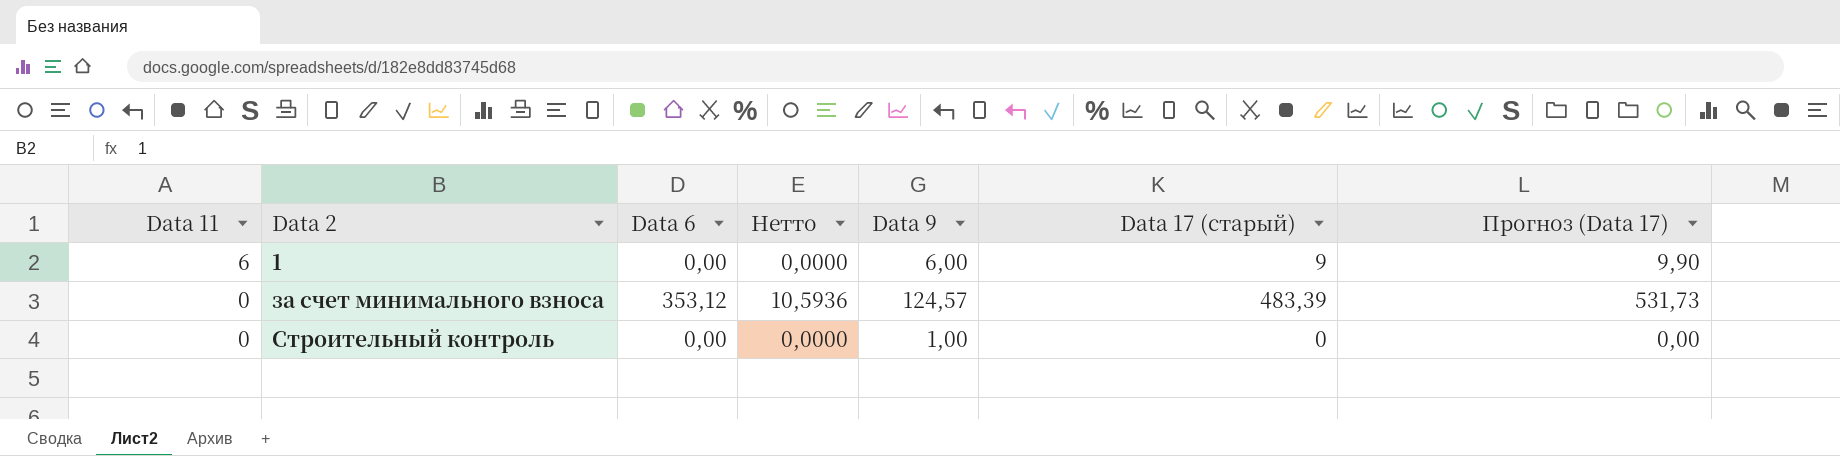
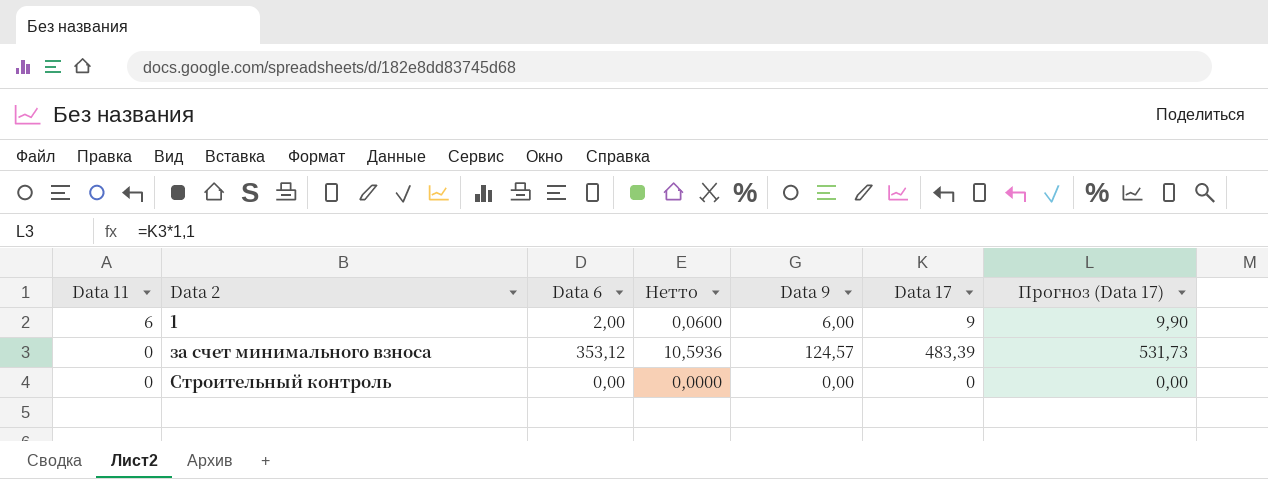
column name: Data 17 (старый) -> Data 17
1 | Data 6: 0,00 -> 2,00
1 | Нетто: 0,0000 -> 0,0600
Строительный контроль | Data 9: 1,00 -> 0,00

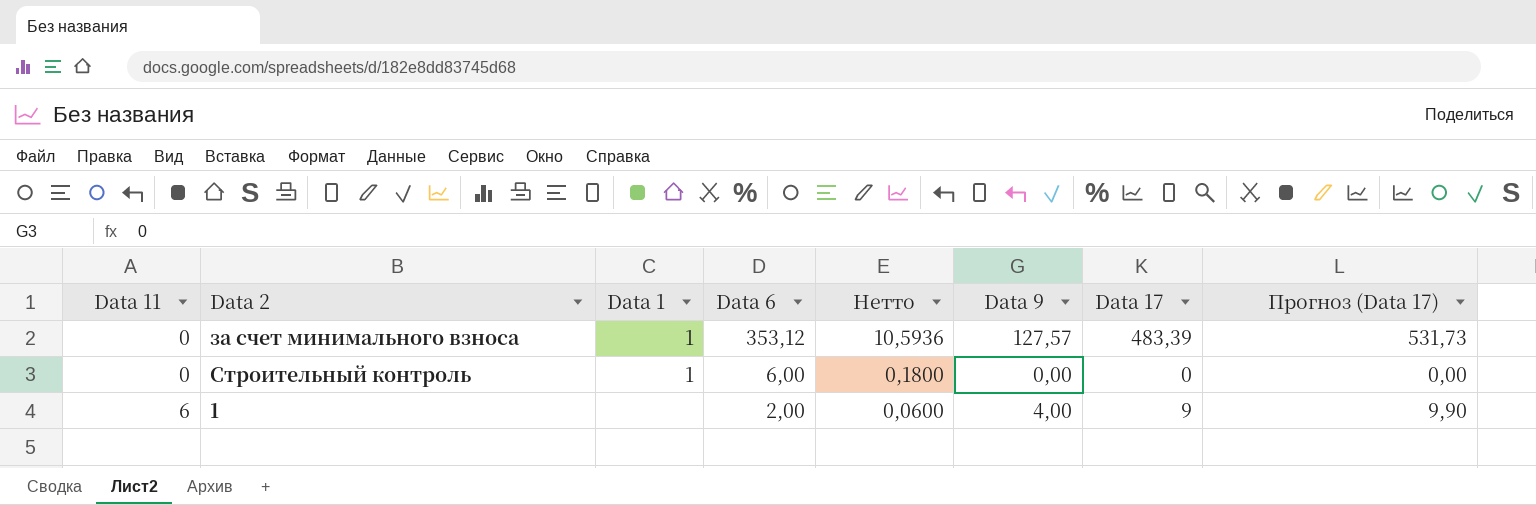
row order: Data 11 descending -> Data 11 ascending
column Data 1 | position: none -> 3
за счет минимального взноса | Data 9: 124,57 -> 127,57
Строительный контроль | Data 6: 0,00 -> 6,00
Строительный контроль | Нетто: 0,0000 -> 0,1800
1 | Data 9: 6,00 -> 4,00

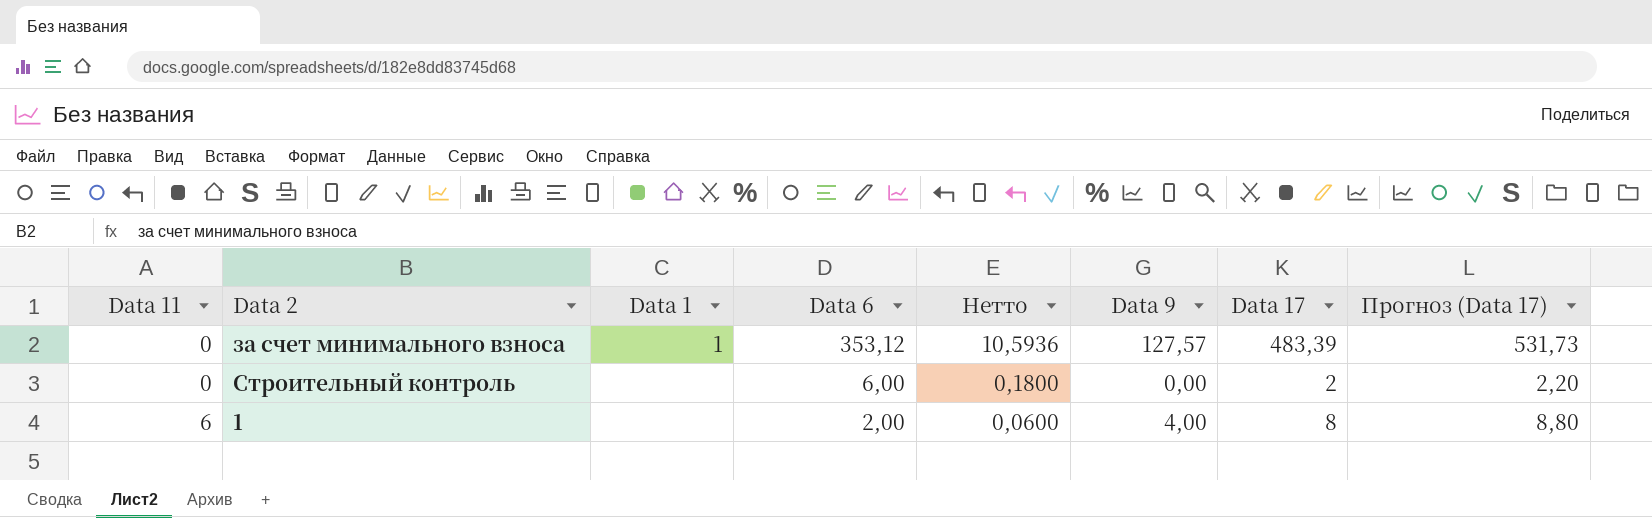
Строительный контроль | Data 1: 1 -> none
Строительный контроль | Data 17: 0 -> 2
Строительный контроль | Прогноз (Data 17): 0,00 -> 2,20
1 | Data 17: 9 -> 8
1 | Прогноз (Data 17): 9,90 -> 8,80

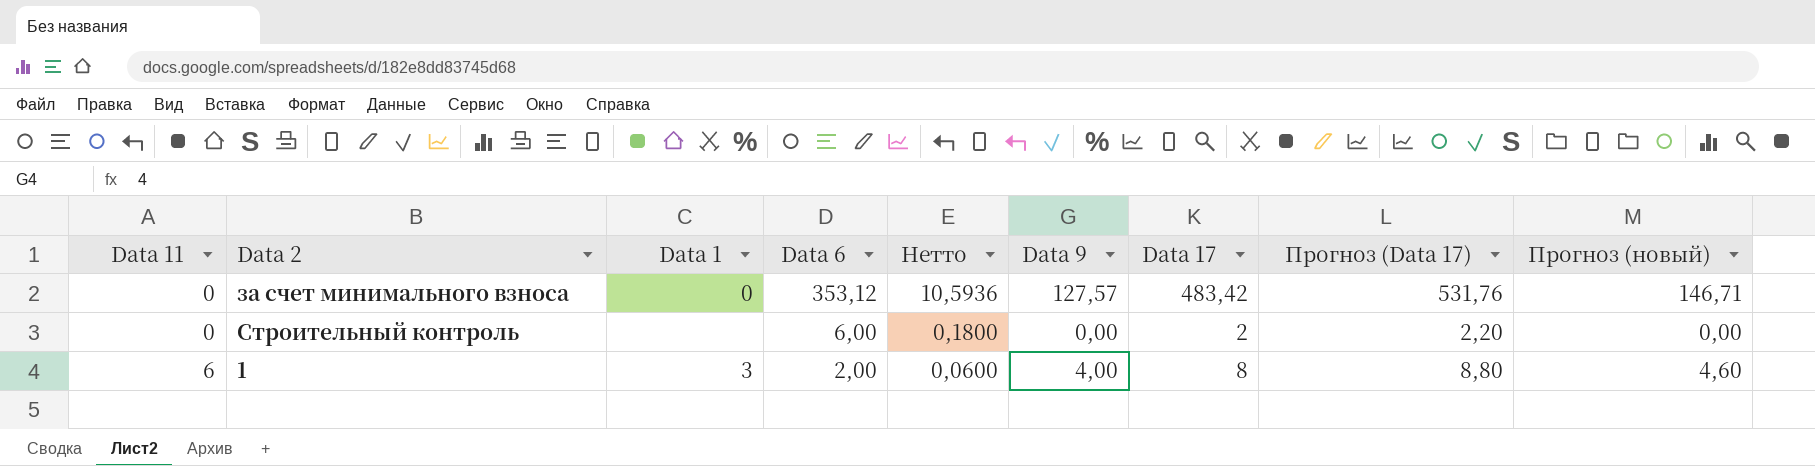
column Прогноз (новый) | formula: none -> [Data 9] * 1,15
за счет минимального взноса | Data 1: 1 -> 0
за счет минимального взноса | Data 17: 483,39 -> 483,42
за счет минимального взноса | Прогноз (Data 17): 531,73 -> 531,76
1 | Data 1: none -> 3

